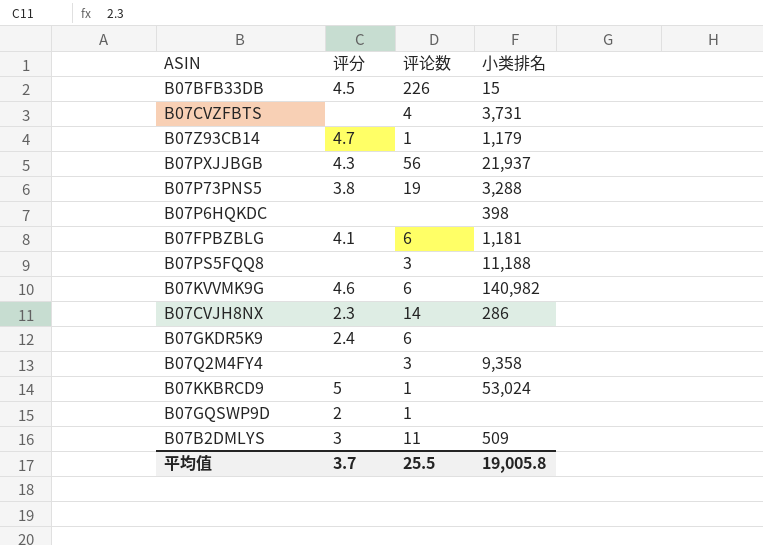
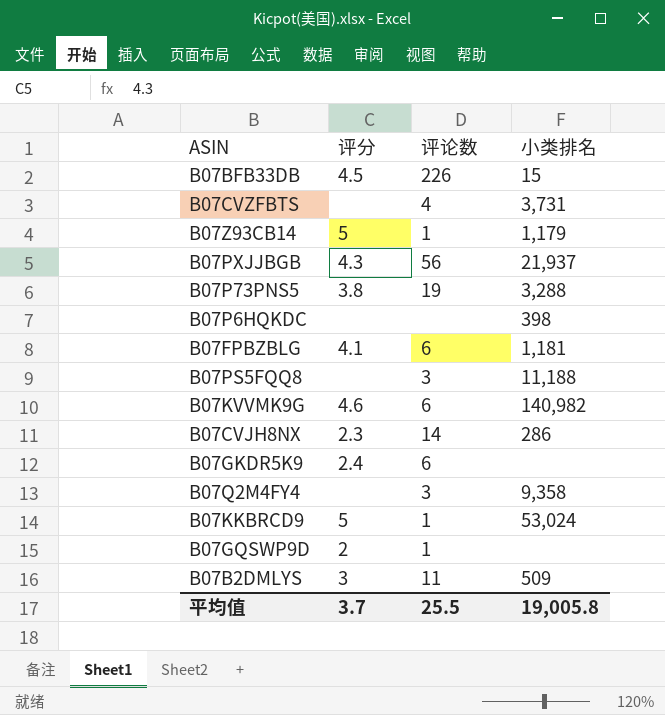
B07Z93CB14 | 评分: 4.7 -> 5

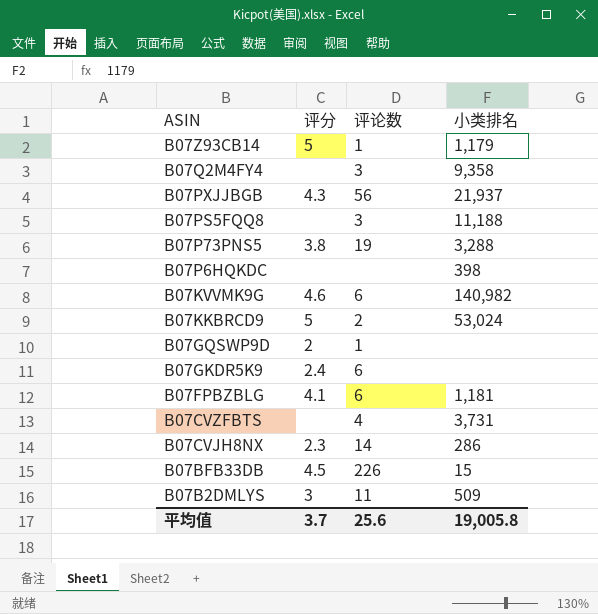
row order: none -> ASIN descending
B07KKBRCD9 | 评论数: 1 -> 2
平均值 | 评论数: 25.5 -> 25.6

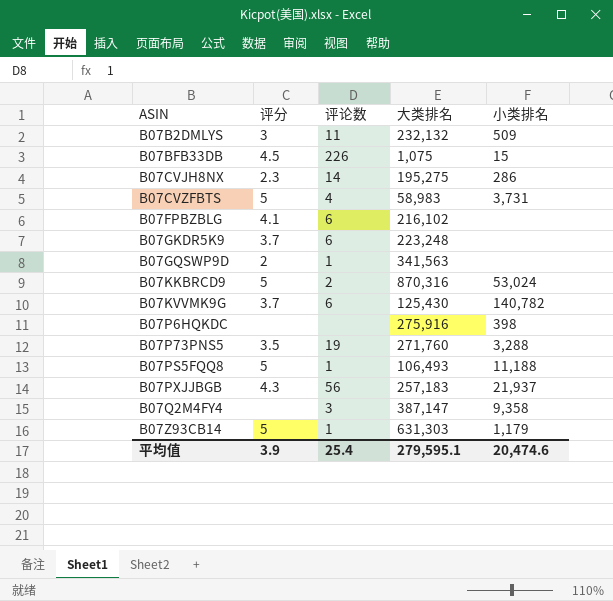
row order: ASIN descending -> ASIN ascending
column 大类排名 | position: none -> 4
B07CVZFBTS | 评分: none -> 5
B07FPBZBLG | 小类排名: 1,181 -> none
B07GKDR5K9 | 评分: 2.4 -> 3.7
B07KVVMK9G | 评分: 4.6 -> 3.7
B07KVVMK9G | 小类排名: 140,982 -> 140,782
B07P73PNS5 | 评分: 3.8 -> 3.5
B07PS5FQQ8 | 评分: none -> 5
B07PS5FQQ8 | 评论数: 3 -> 1
平均值 | 评分: 3.7 -> 3.9
平均值 | 评论数: 25.6 -> 25.4
平均值 | 小类排名: 19,005.8 -> 20,474.6

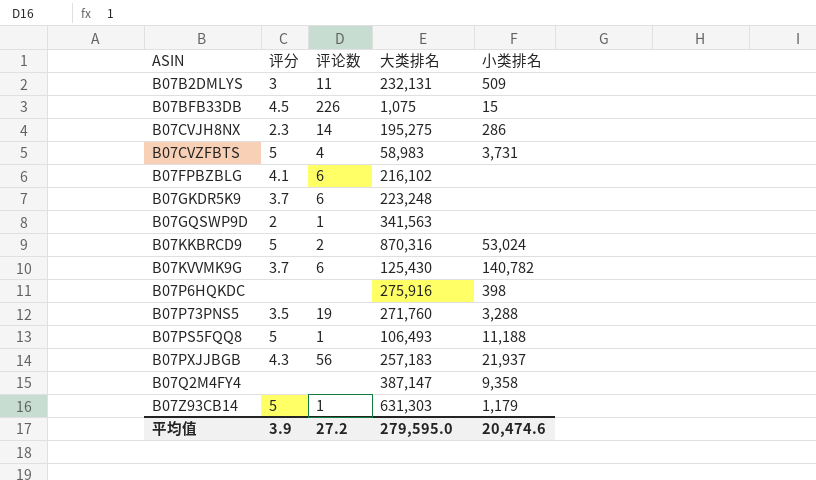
B07B2DMLYS | 大类排名: 232,132 -> 232,131
B07Q2M4FY4 | 评论数: 3 -> none
平均值 | 评论数: 25.4 -> 27.2
平均值 | 大类排名: 279,595.1 -> 279,595.0

